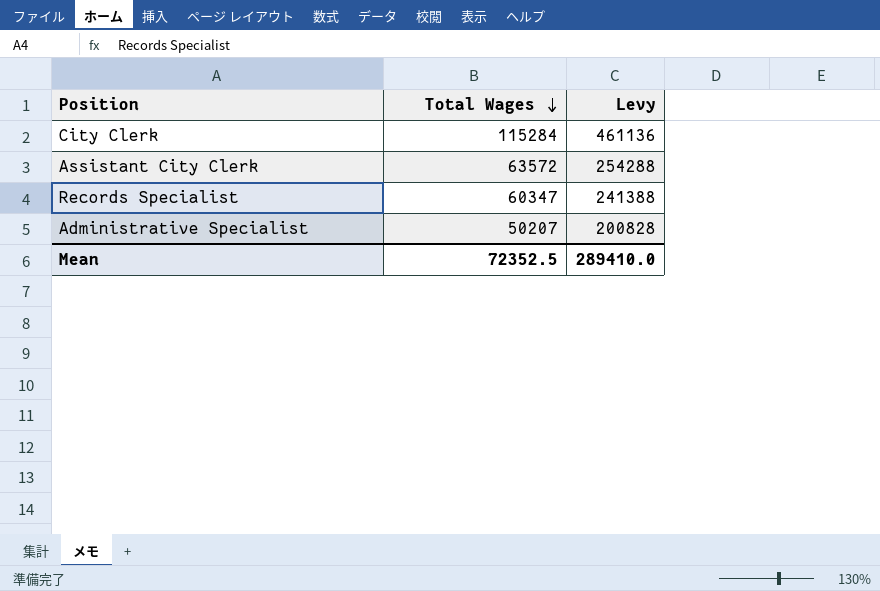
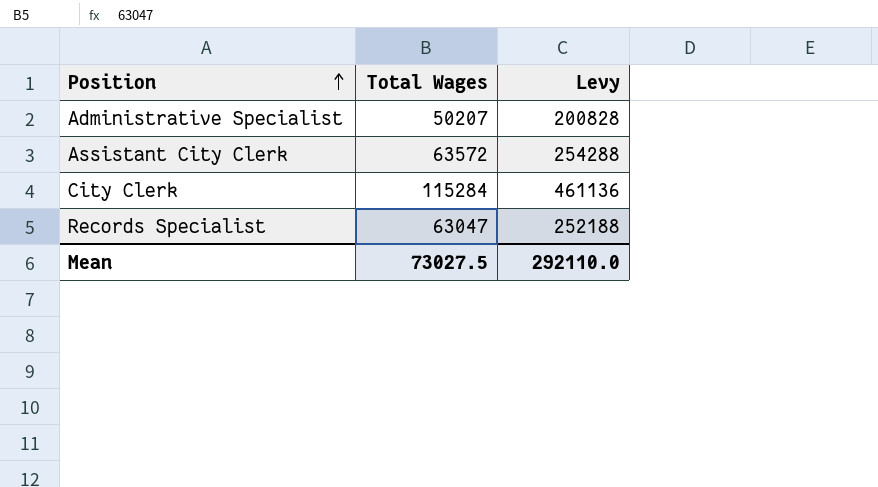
row order: Total Wages descending -> Position ascending
Records Specialist | Total Wages: 60347 -> 63047
Records Specialist | Levy: 241388 -> 252188
Mean | Total Wages: 72352.5 -> 73027.5
Mean | Levy: 289410.0 -> 292110.0

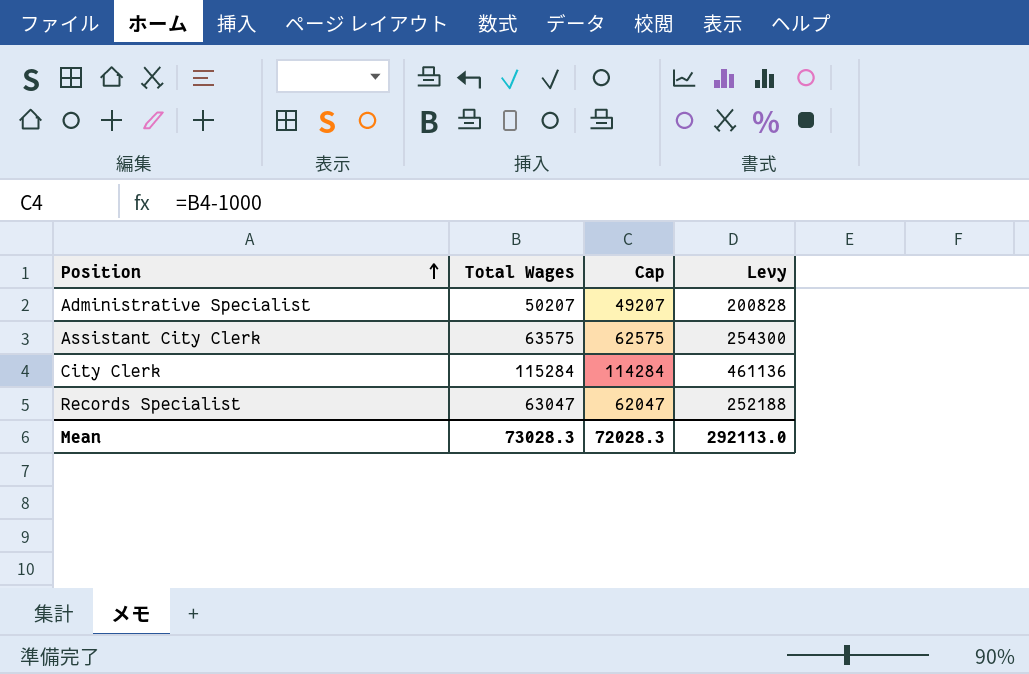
column Cap | formula: none -> [Total Wages] - 1000
Assistant City Clerk | Total Wages: 63572 -> 63575
Assistant City Clerk | Levy: 254288 -> 254300
Mean | Total Wages: 73027.5 -> 73028.3
Mean | Levy: 292110.0 -> 292113.0

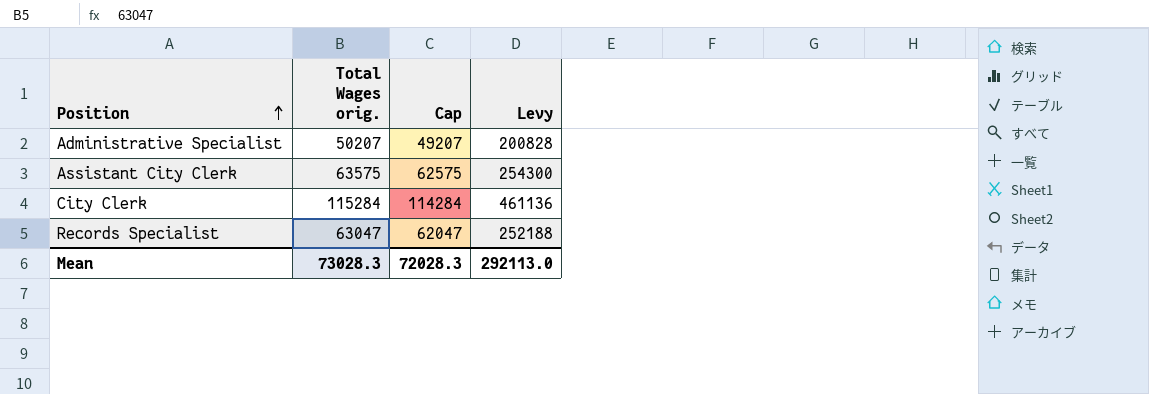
column name: Total Wages -> Total Wages orig.

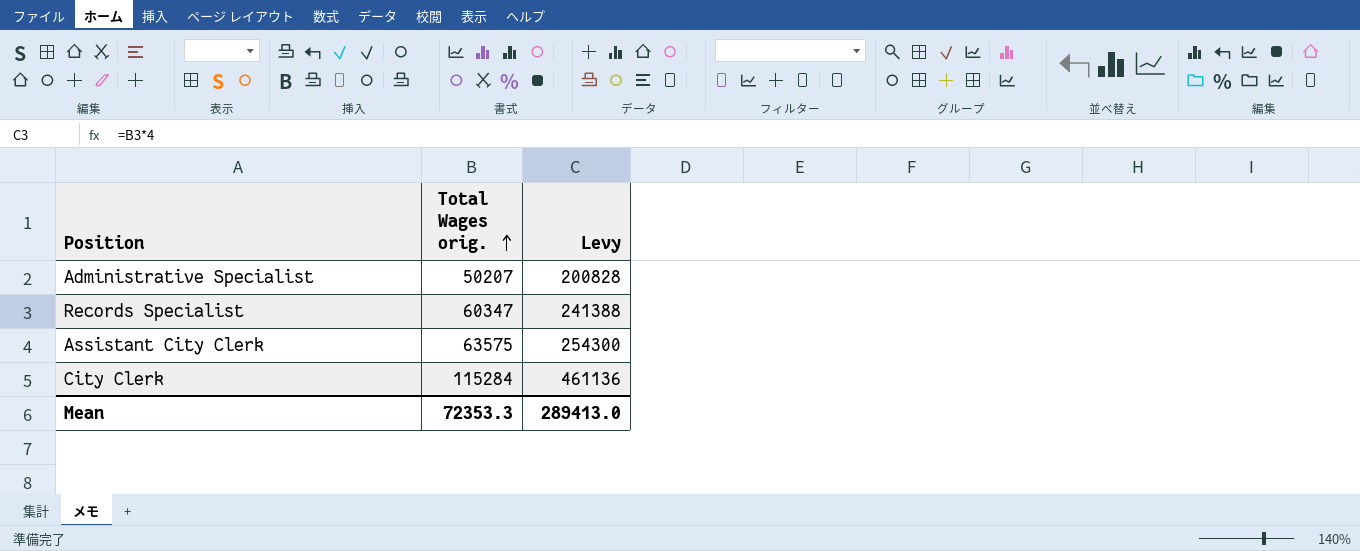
row order: Position ascending -> Total Wages orig. ascending
column Cap | formula: [Total Wages orig.] - 1000 -> none
Records Specialist | Total Wages orig.: 63047 -> 60347
Records Specialist | Levy: 252188 -> 241388
Mean | Total Wages orig.: 73028.3 -> 72353.3
Mean | Levy: 292113.0 -> 289413.0

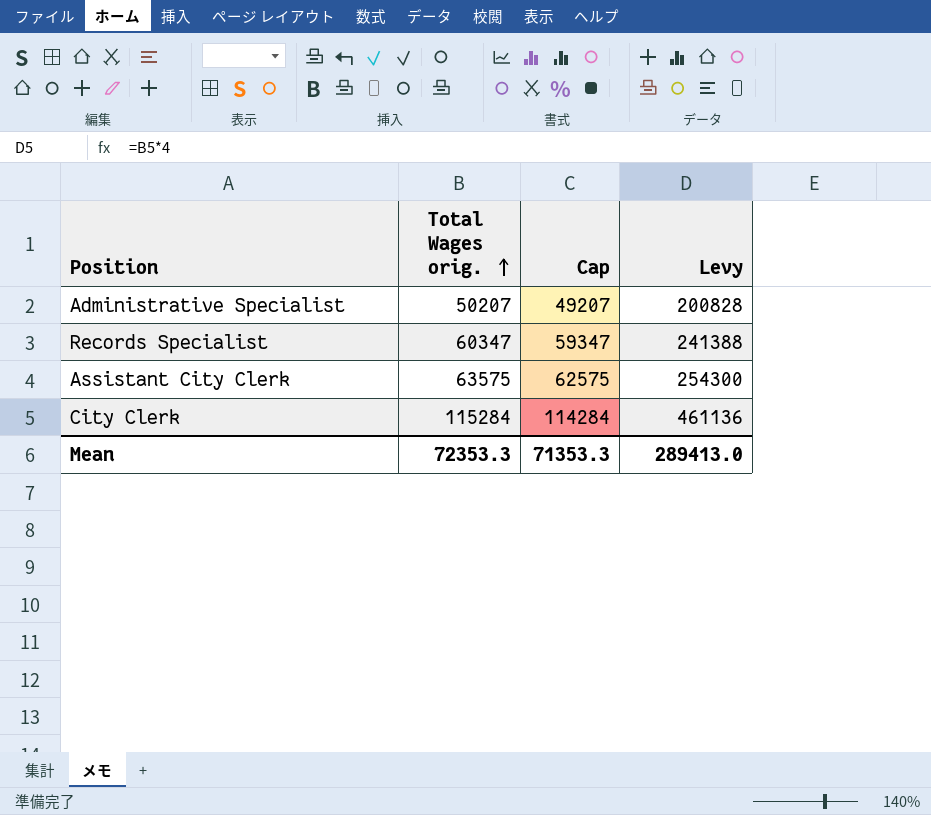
column Cap | formula: none -> [Total Wages orig.] - 1000

